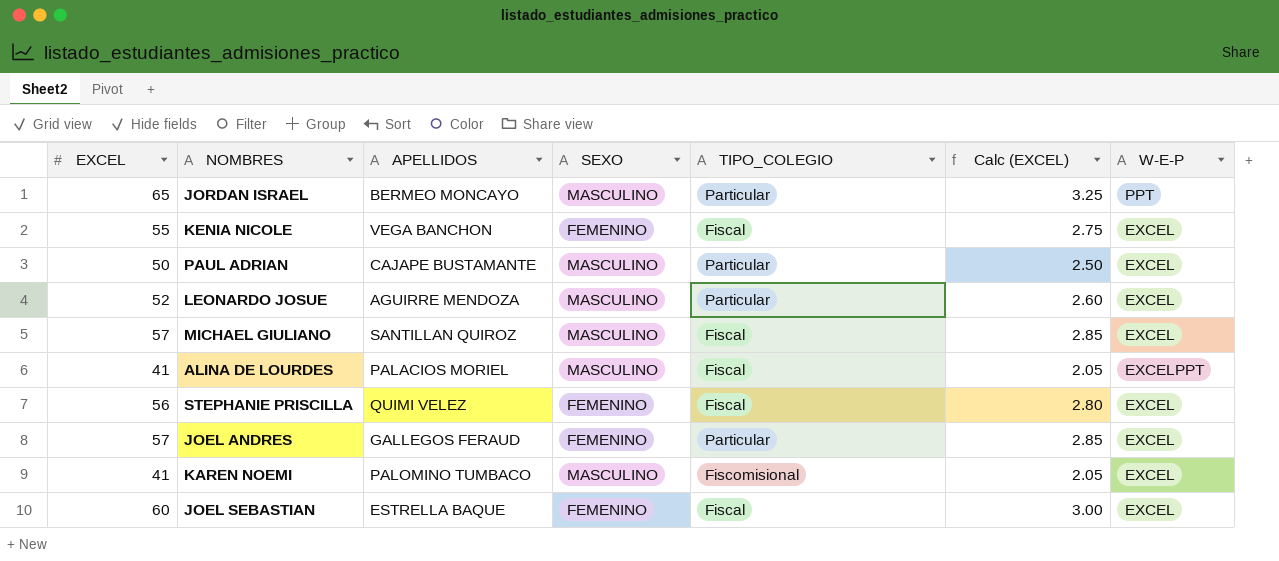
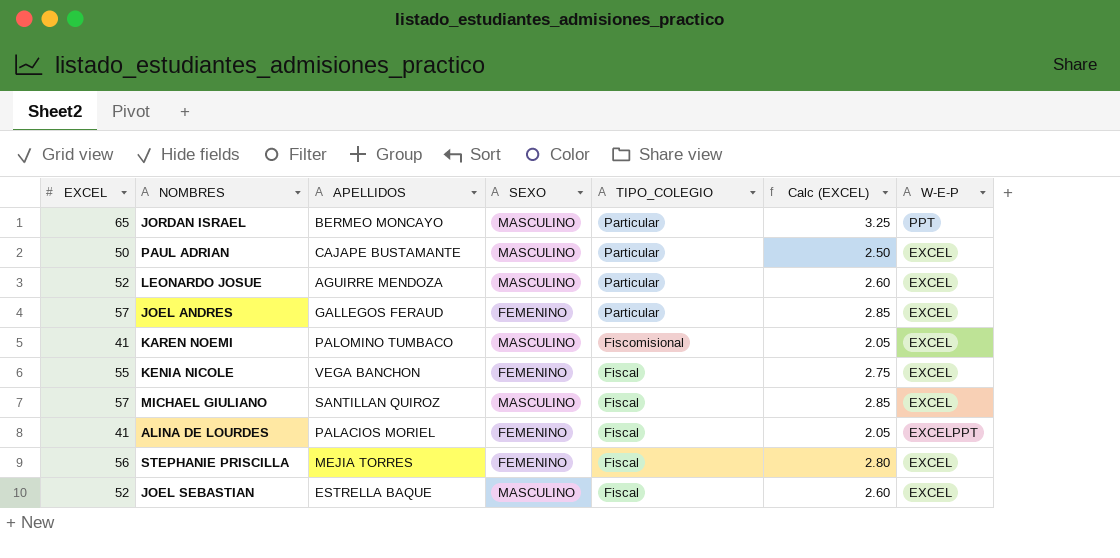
row order: none -> TIPO_COLEGIO descending
ALINA DE LOURDES | SEXO: MASCULINO -> FEMENINO
STEPHANIE PRISCILLA | APELLIDOS: QUIMI VELEZ -> MEJIA TORRES
JOEL SEBASTIAN | EXCEL: 60 -> 52
JOEL SEBASTIAN | SEXO: FEMENINO -> MASCULINO
JOEL SEBASTIAN | Calc (EXCEL): 3.00 -> 2.60

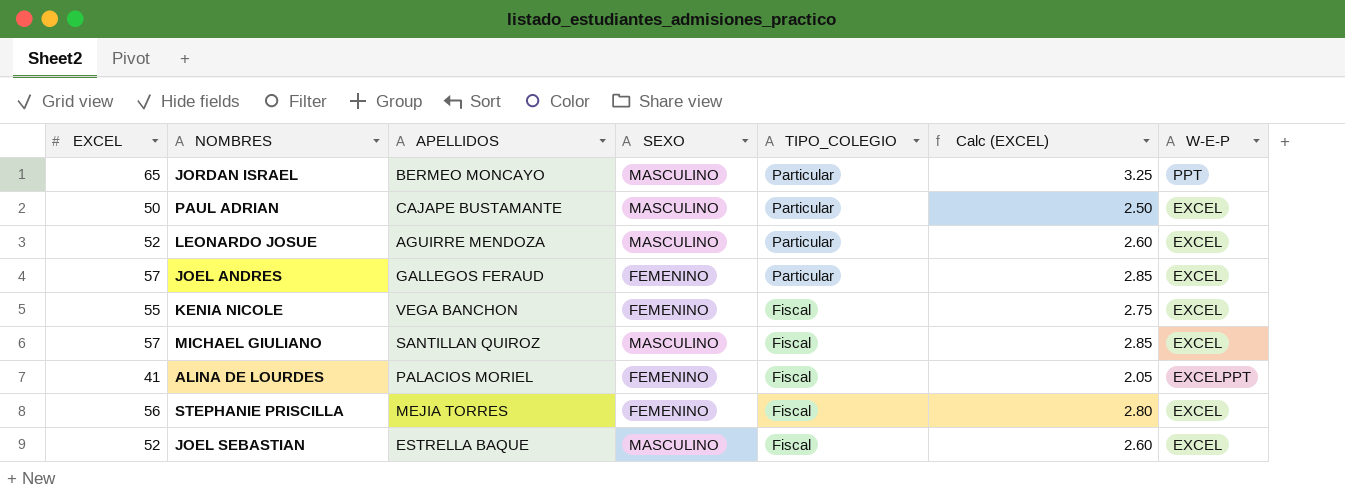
row KAREN NOEMI: 41 | PALOMINO TUMBACO | MASCULINO | Fiscomisional | 2.05 | EXCEL -> none

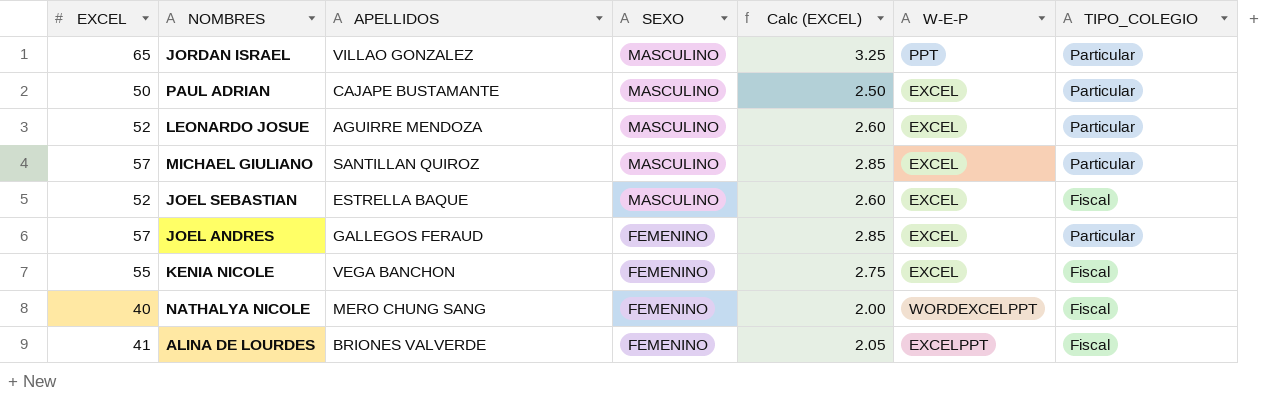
row order: TIPO_COLEGIO descending -> SEXO descending
column TIPO_COLEGIO | position: 5 -> 7
row STEPHANIE PRISCILLA: 56 | MEJIA TORRES | FEMENINO | Fiscal | 2.80 | EXCEL -> none
JORDAN ISRAEL | APELLIDOS: BERMEO MONCAYO -> VILLAO GONZALEZ
MICHAEL GIULIANO | TIPO_COLEGIO: Fiscal -> Particular
row NATHALYA NICOLE: none -> 40 | MERO CHUNG SANG | FEMENINO | 2.00 | WORDEXCELPPT | Fiscal
ALINA DE LOURDES | APELLIDOS: PALACIOS MORIEL -> BRIONES VALVERDE

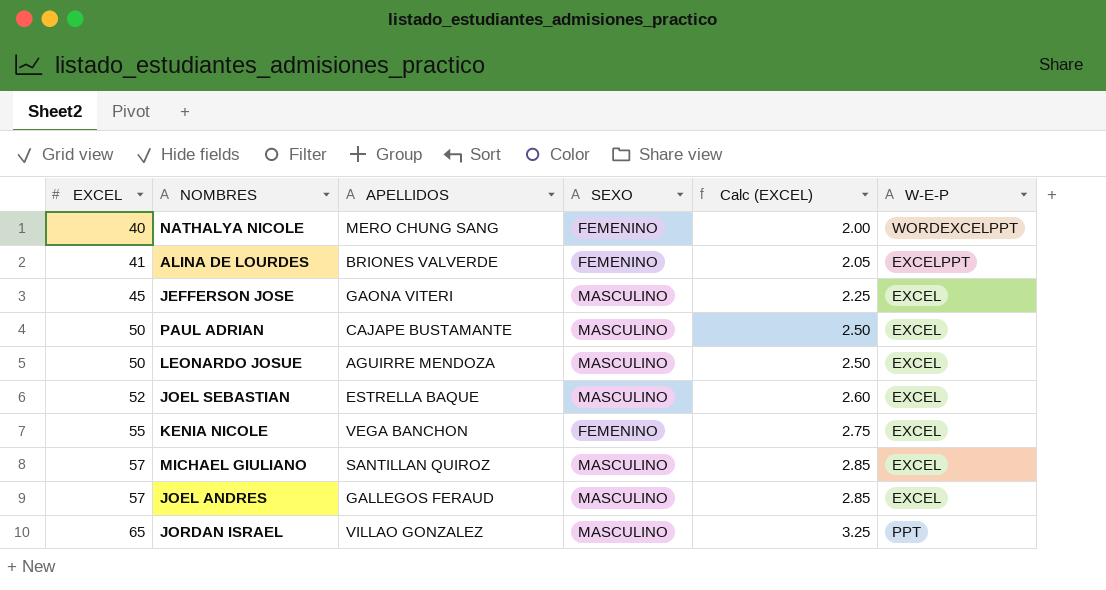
row order: SEXO descending -> EXCEL ascending
column TIPO_COLEGIO | position: 7 -> none
row JEFFERSON JOSE: none -> 45 | GAONA VITERI | MASCULINO | 2.25 | EXCEL
LEONARDO JOSUE | EXCEL: 52 -> 50
LEONARDO JOSUE | Calc (EXCEL): 2.60 -> 2.50
JOEL ANDRES | SEXO: FEMENINO -> MASCULINO

